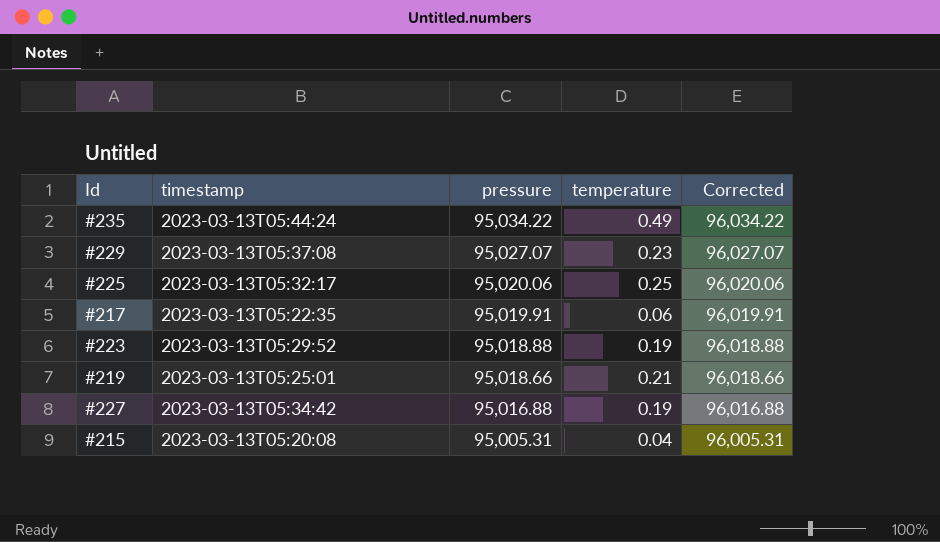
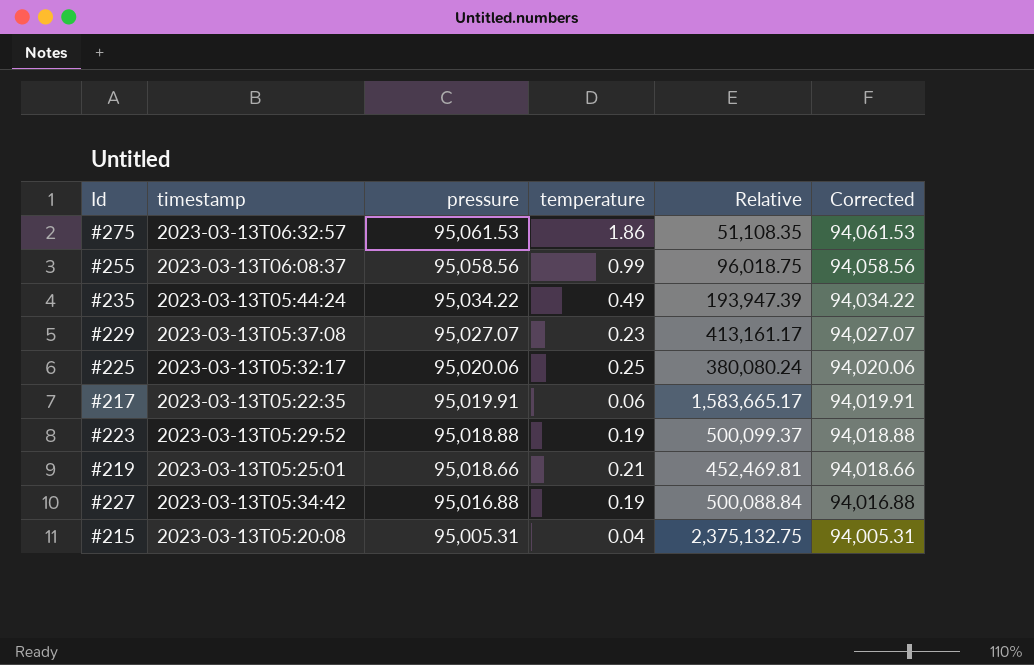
column Relative | formula: none -> [pressure] / [temperature]
column Corrected | formula: [pressure] + 1000 -> [pressure] - 1000
row #275: none -> 2023-03-13T06:32:57 | 95,061.53 | 1.86 | 51,108.35 | 94,061.53
row #255: none -> 2023-03-13T06:08:37 | 95,058.56 | 0.99 | 96,018.75 | 94,058.56

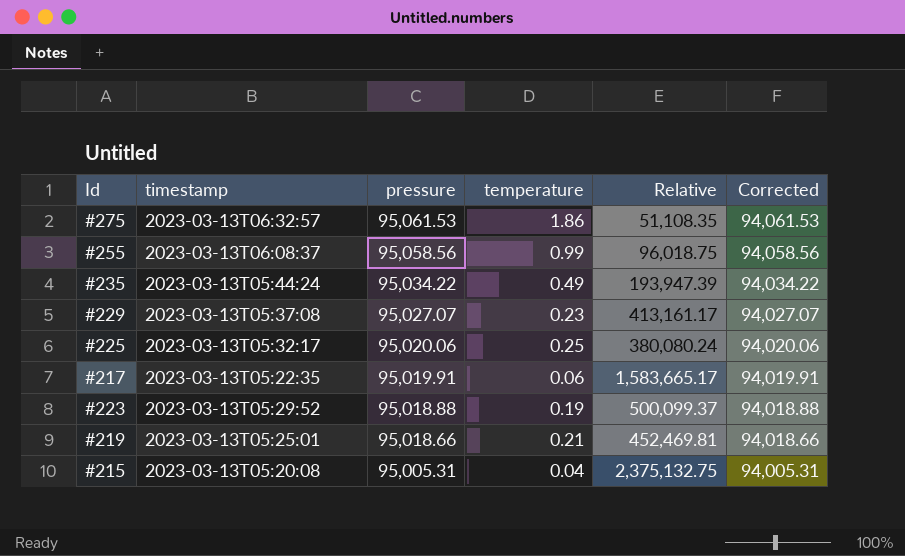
row #227: 2023-03-13T05:34:42 | 95,016.88 | 0.19 | 500,088.84 | 94,016.88 -> none

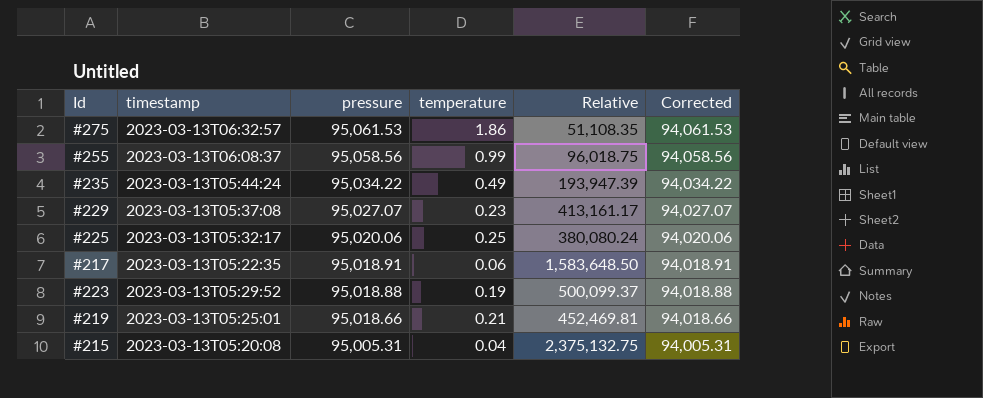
#217 | pressure: 95,019.91 -> 95,018.91
#217 | Relative: 1,583,665.17 -> 1,583,648.50
#217 | Corrected: 94,019.91 -> 94,018.91

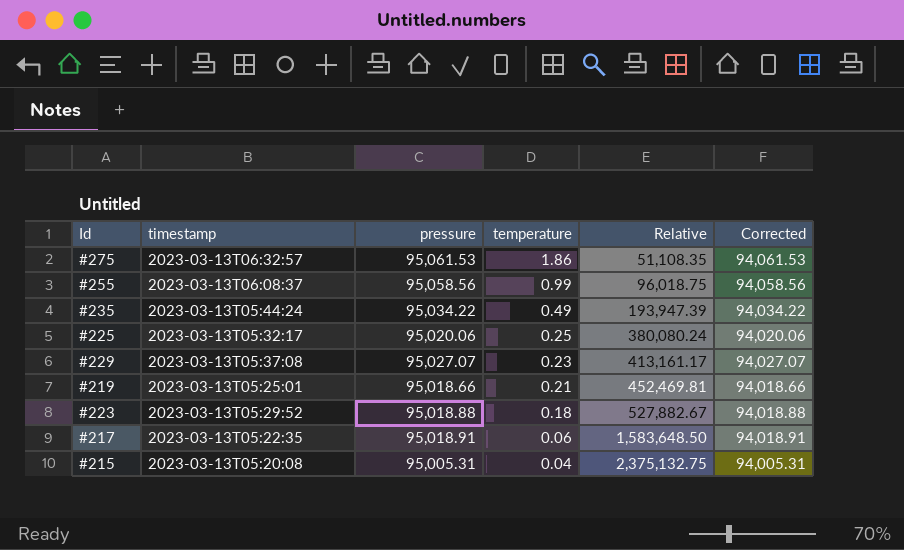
row order: pressure descending -> temperature descending
#223 | temperature: 0.19 -> 0.18
#223 | Relative: 500,099.37 -> 527,882.67

